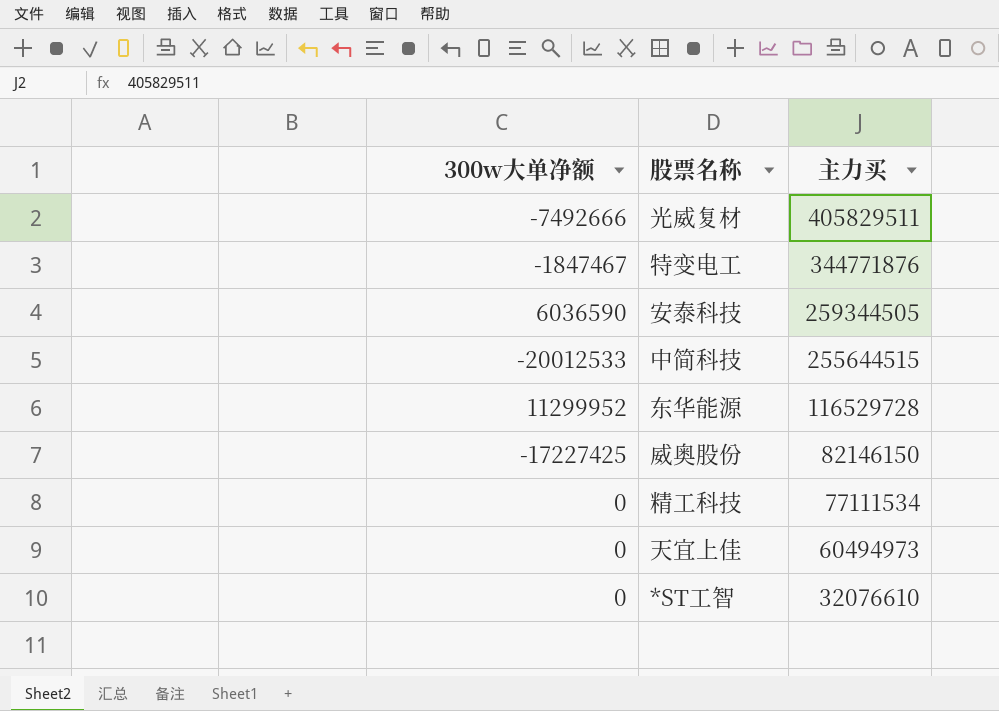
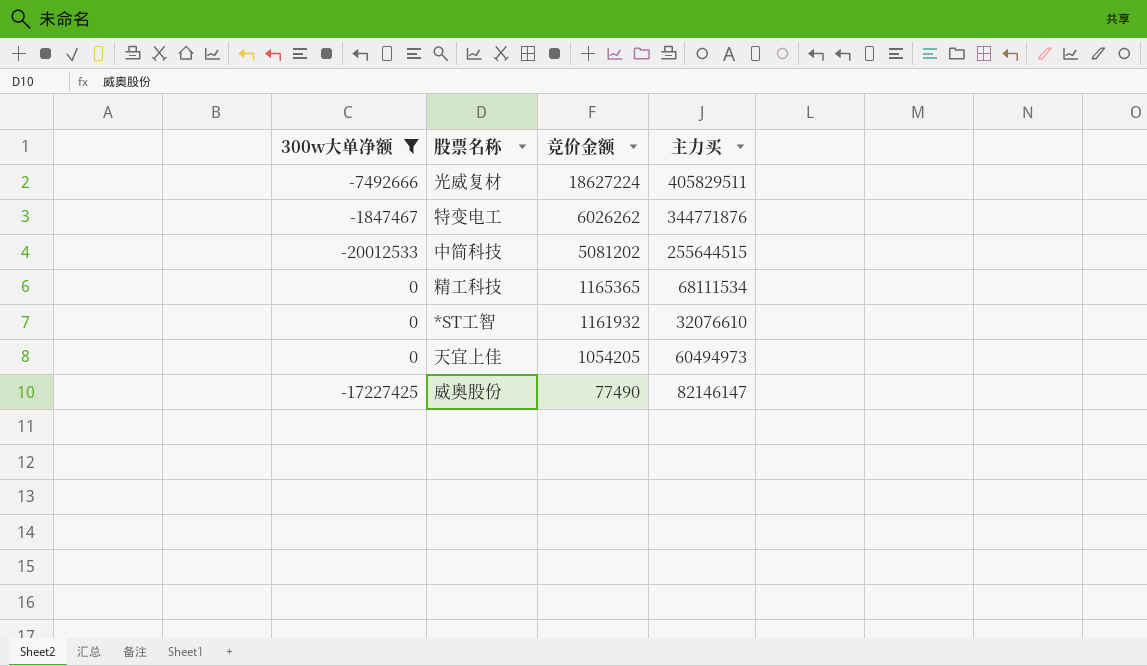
filter: none -> 300w大单净额 <= 0
row order: 主力买 descending -> 竞价金额 descending
column 竞价金额 | position: none -> 3
精工科技 | 主力买: 77111534 -> 68111534
威奥股份 | 主力买: 82146150 -> 82146147

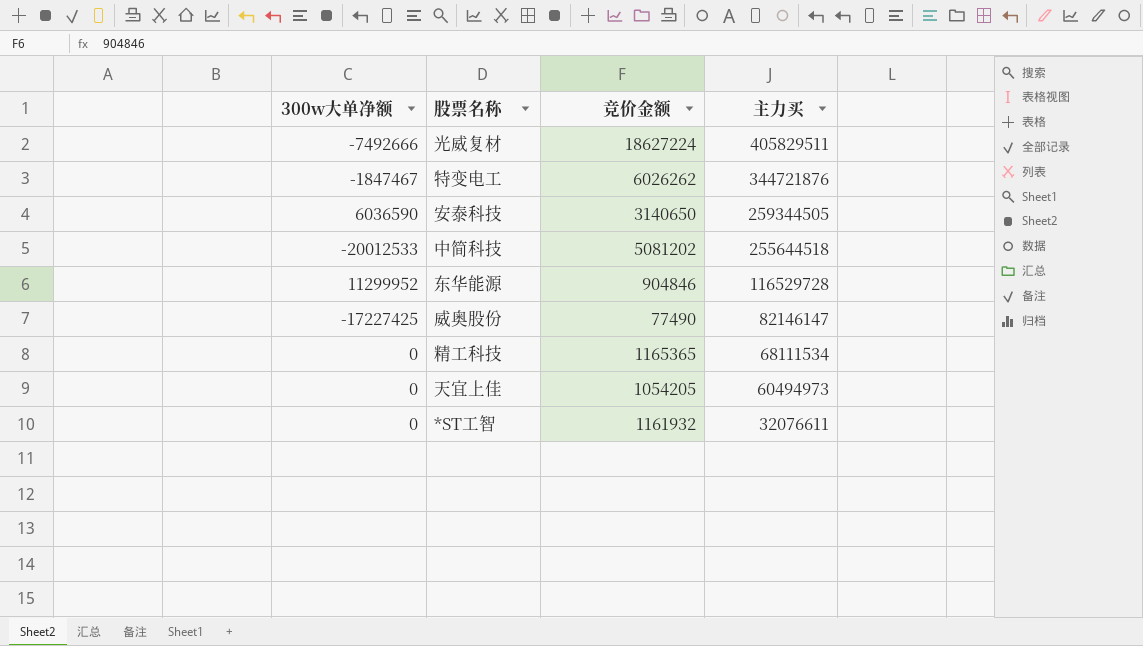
filter: 300w大单净额 <= 0 -> none
row order: 竞价金额 descending -> 主力买 descending
特变电工 | 主力买: 344771876 -> 344721876
中简科技 | 主力买: 255644515 -> 255644518
*ST工智 | 主力买: 32076610 -> 32076611

